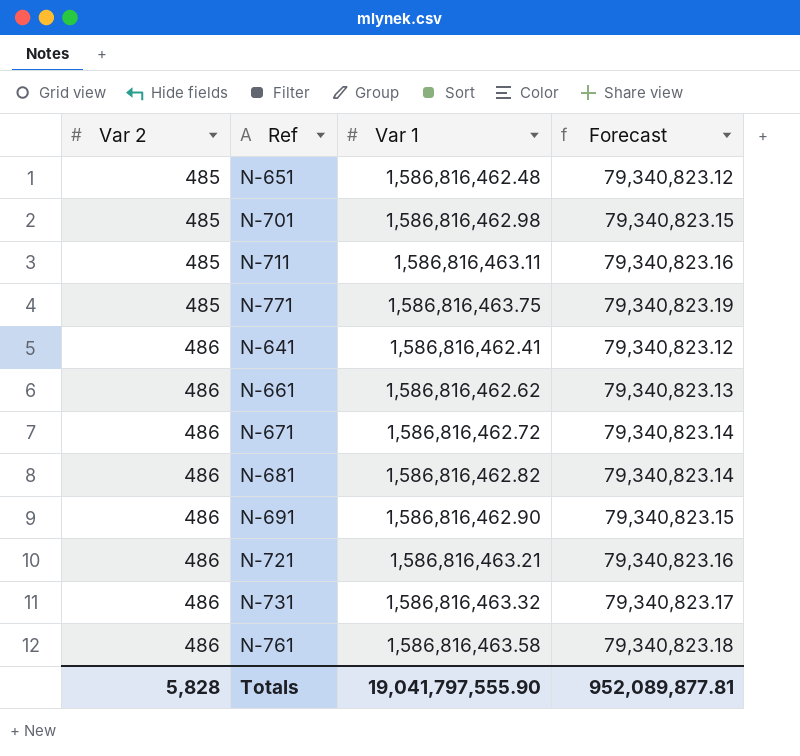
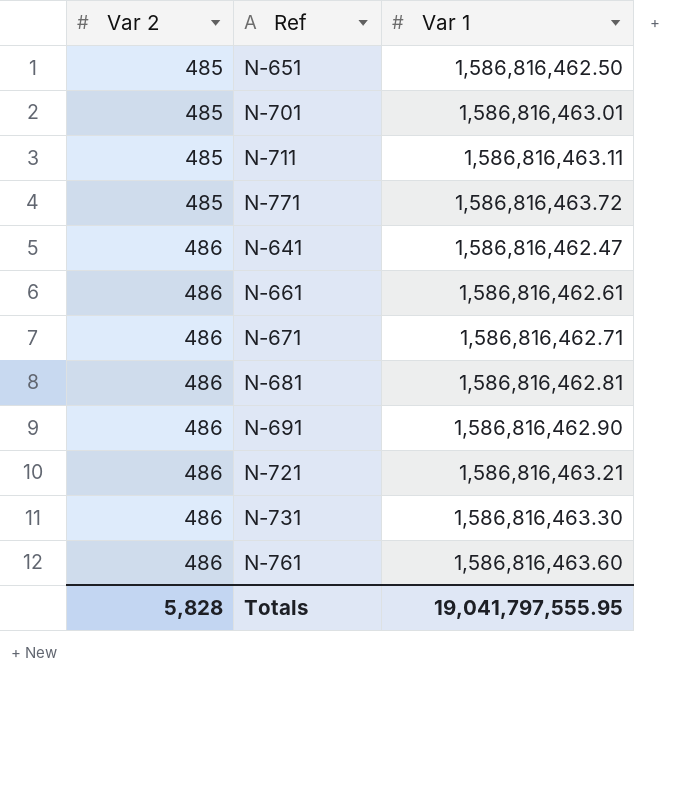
column Forecast | formula: [Var 1] * 0.05 -> none
N-651 | Var 1: 1,586,816,462.48 -> 1,586,816,462.50
N-701 | Var 1: 1,586,816,462.98 -> 1,586,816,463.01
N-771 | Var 1: 1,586,816,463.75 -> 1,586,816,463.72
N-641 | Var 1: 1,586,816,462.41 -> 1,586,816,462.47
N-661 | Var 1: 1,586,816,462.62 -> 1,586,816,462.61
N-671 | Var 1: 1,586,816,462.72 -> 1,586,816,462.71
N-681 | Var 1: 1,586,816,462.82 -> 1,586,816,462.81
N-731 | Var 1: 1,586,816,463.32 -> 1,586,816,463.30
N-761 | Var 1: 1,586,816,463.58 -> 1,586,816,463.60
Totals | Var 1: 19,041,797,555.90 -> 19,041,797,555.95

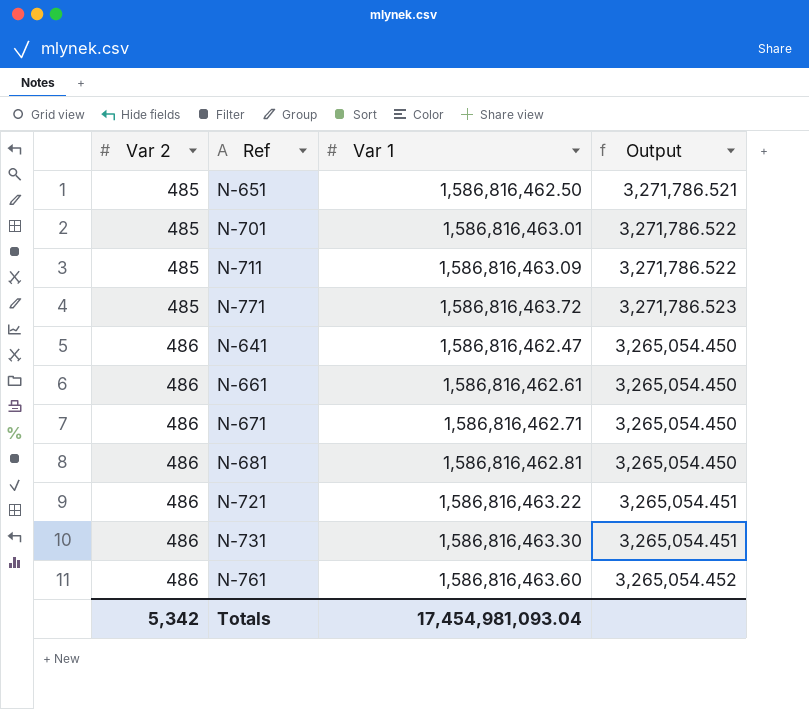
column Output | formula: none -> [Var 1] / [Var 2]
row N-691: 486 | 1,586,816,462.90 -> none
N-711 | Var 1: 1,586,816,463.11 -> 1,586,816,463.09
N-721 | Var 1: 1,586,816,463.21 -> 1,586,816,463.22
Totals | Var 2: 5,828 -> 5,342
Totals | Var 1: 19,041,797,555.95 -> 17,454,981,093.04

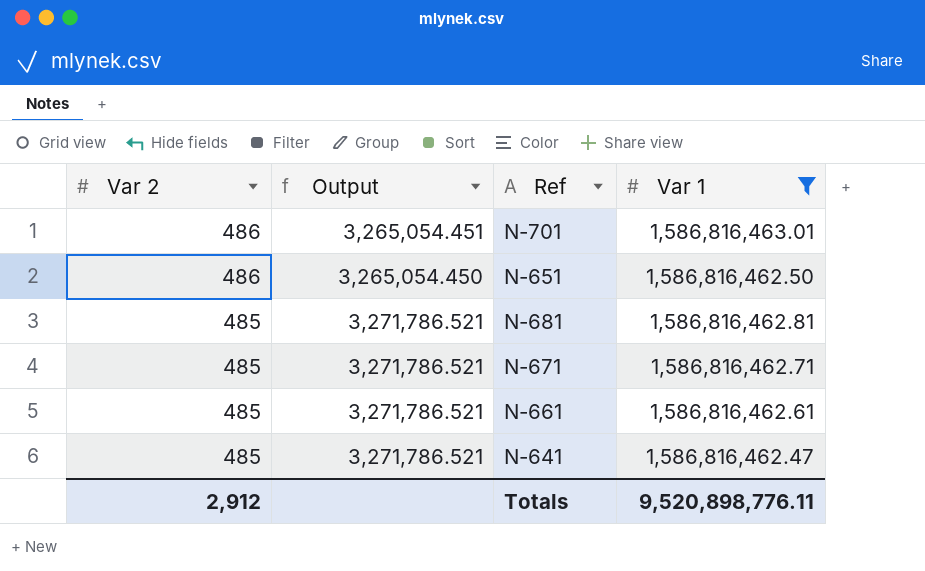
filter: none -> Var 1 <= 1,586,816,463.01
row order: Var 2 ascending -> Var 2 descending
column Output | position: 4 -> 2
N-701 | Var 2: 485 -> 486
N-701 | Output: 3,271,786.522 -> 3,265,054.451
N-651 | Var 2: 485 -> 486
N-651 | Output: 3,271,786.521 -> 3,265,054.450
N-681 | Var 2: 486 -> 485
N-681 | Output: 3,265,054.450 -> 3,271,786.521
N-671 | Var 2: 486 -> 485
N-671 | Output: 3,265,054.450 -> 3,271,786.521
N-661 | Var 2: 486 -> 485
N-661 | Output: 3,265,054.450 -> 3,271,786.521
N-641 | Var 2: 486 -> 485
N-641 | Output: 3,265,054.450 -> 3,271,786.521
Totals | Var 2: 5,342 -> 2,912
Totals | Var 1: 17,454,981,093.04 -> 9,520,898,776.11

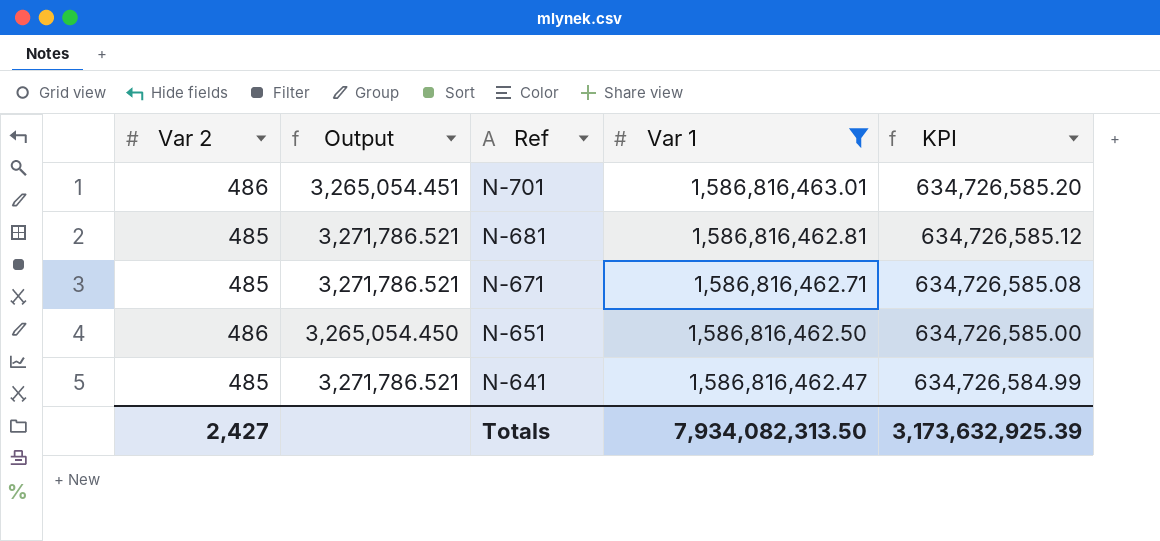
row order: Var 2 descending -> Ref descending
column KPI | formula: none -> [Var 1] * 0.4
row N-661: 485 | 3,271,786.521 | 1,586,816,462.61 -> none
Totals | Var 2: 2,912 -> 2,427
Totals | Var 1: 9,520,898,776.11 -> 7,934,082,313.50

